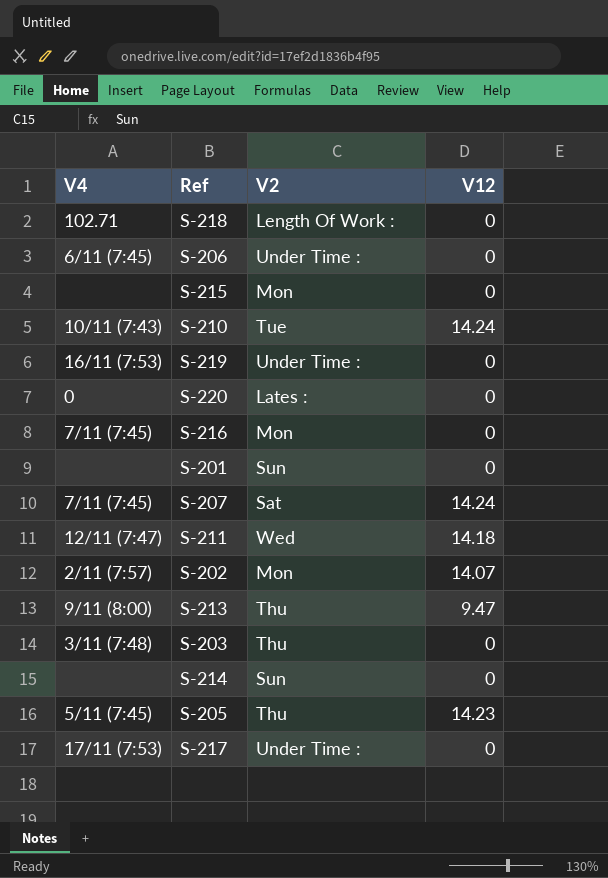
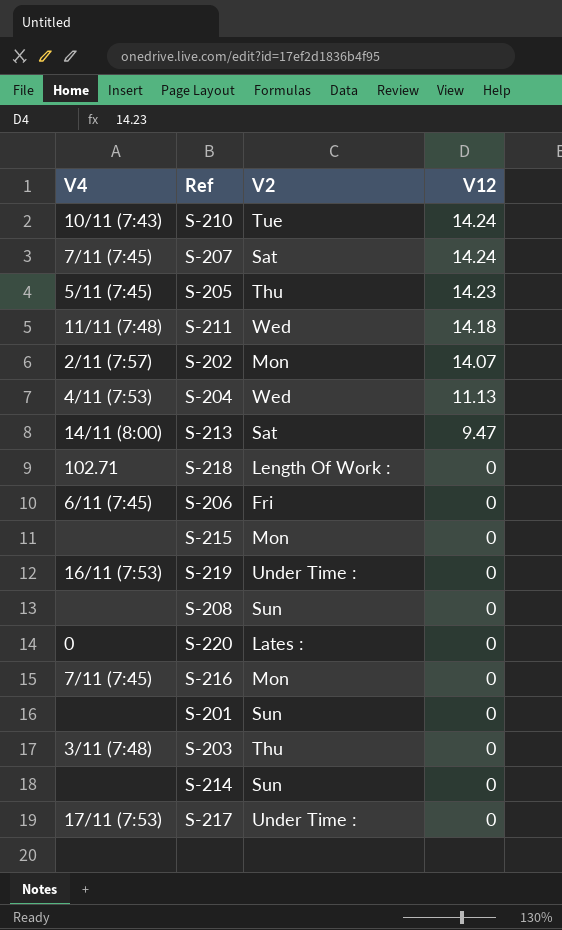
row order: none -> V12 descending
S-211 | V4: 12/11 (7:47) -> 11/11 (7:48)
row S-204: none -> 4/11 (7:53) | Wed | 11.13
S-213 | V4: 9/11 (8:00) -> 14/11 (8:00)
S-213 | V2: Thu -> Sat
S-206 | V2: Under Time : -> Fri
row S-208: none -> none | Sun | 0

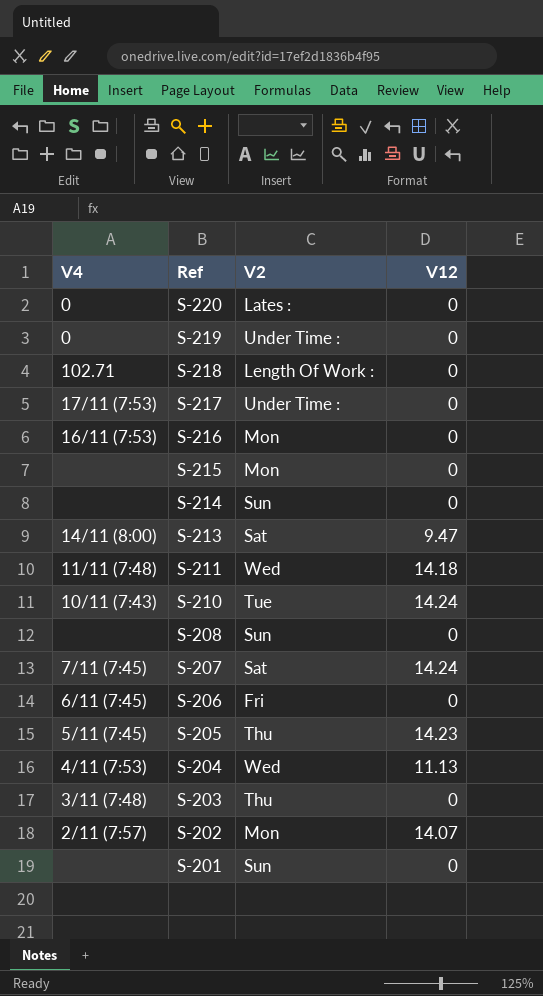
row order: V12 descending -> Ref descending
S-219 | V4: 16/11 (7:53) -> 0
S-216 | V4: 7/11 (7:45) -> 16/11 (7:53)

